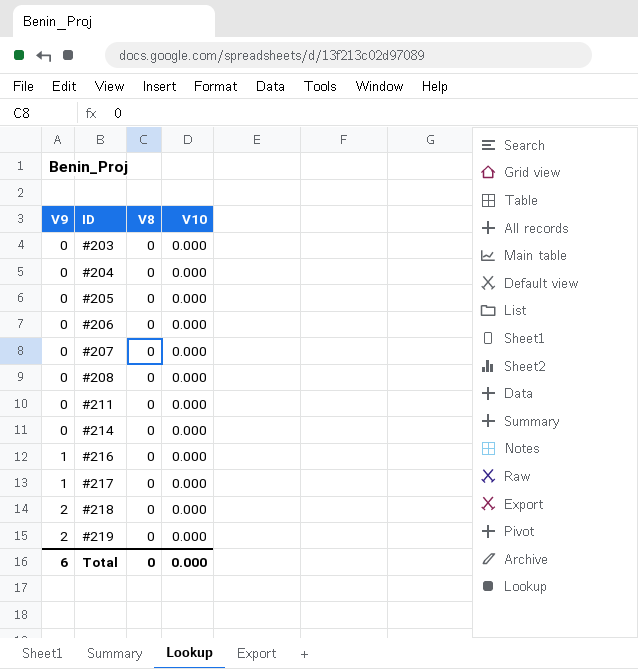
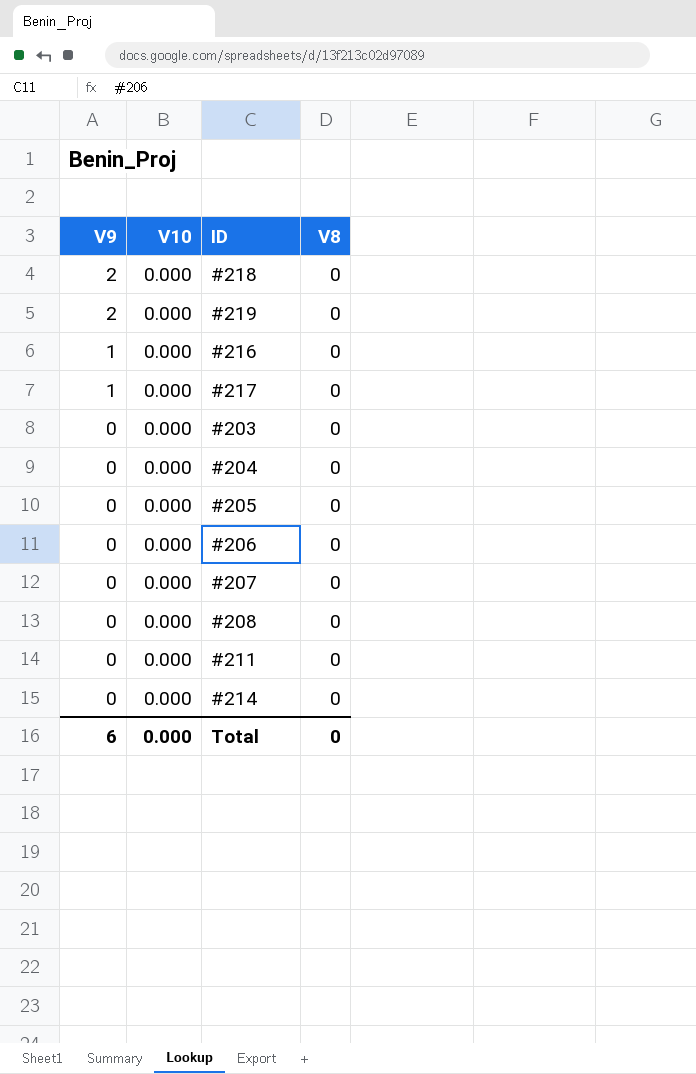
row order: V9 ascending -> V9 descending
column V10 | position: 4 -> 2

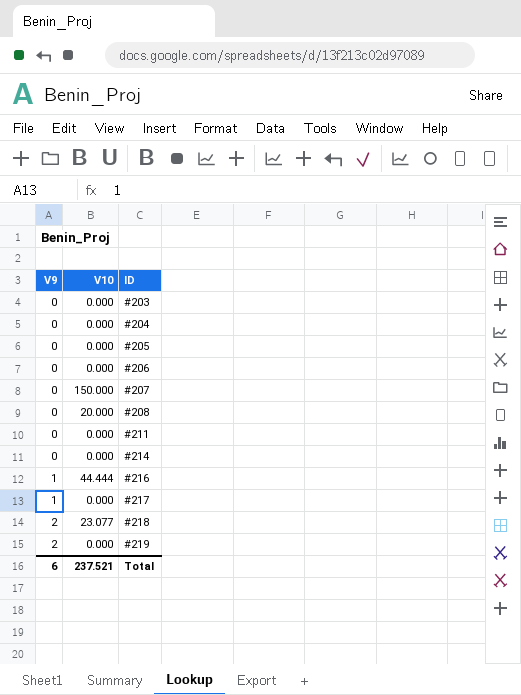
row order: V9 descending -> V9 ascending
column V8 | position: 4 -> none
#207 | V10: 0.000 -> 150.000
#208 | V10: 0.000 -> 20.000
#216 | V10: 0.000 -> 44.444
#218 | V10: 0.000 -> 23.077
Total | V10: 0.000 -> 237.521

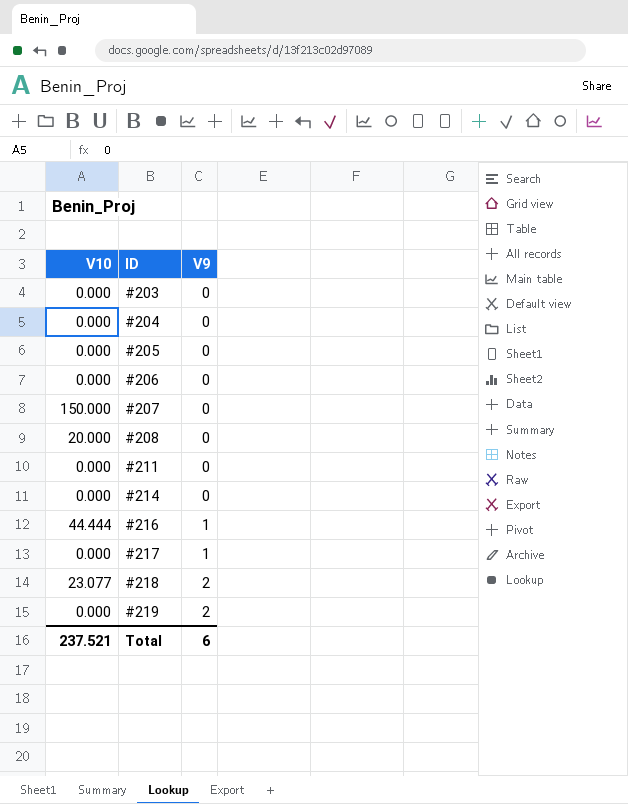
column V9 | position: 1 -> 3

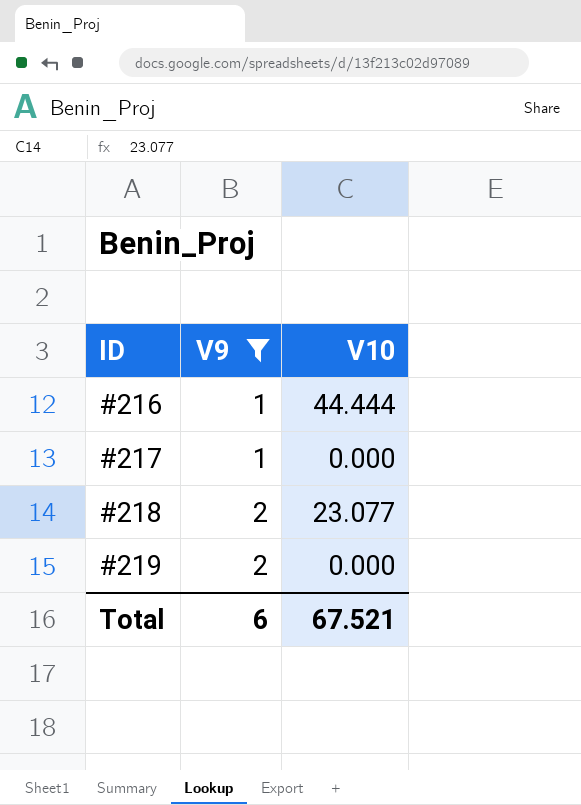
filter: none -> V9 != 0
column V10 | position: 1 -> 3
Total | V10: 237.521 -> 67.521

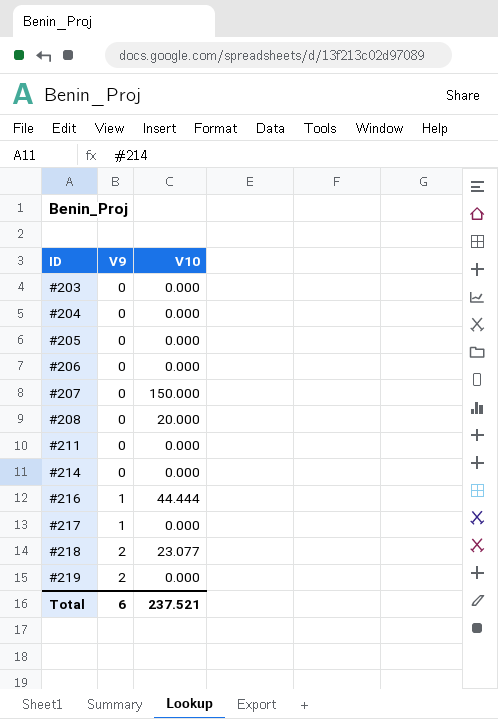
filter: V9 != 0 -> none
Total | V10: 67.521 -> 237.521

